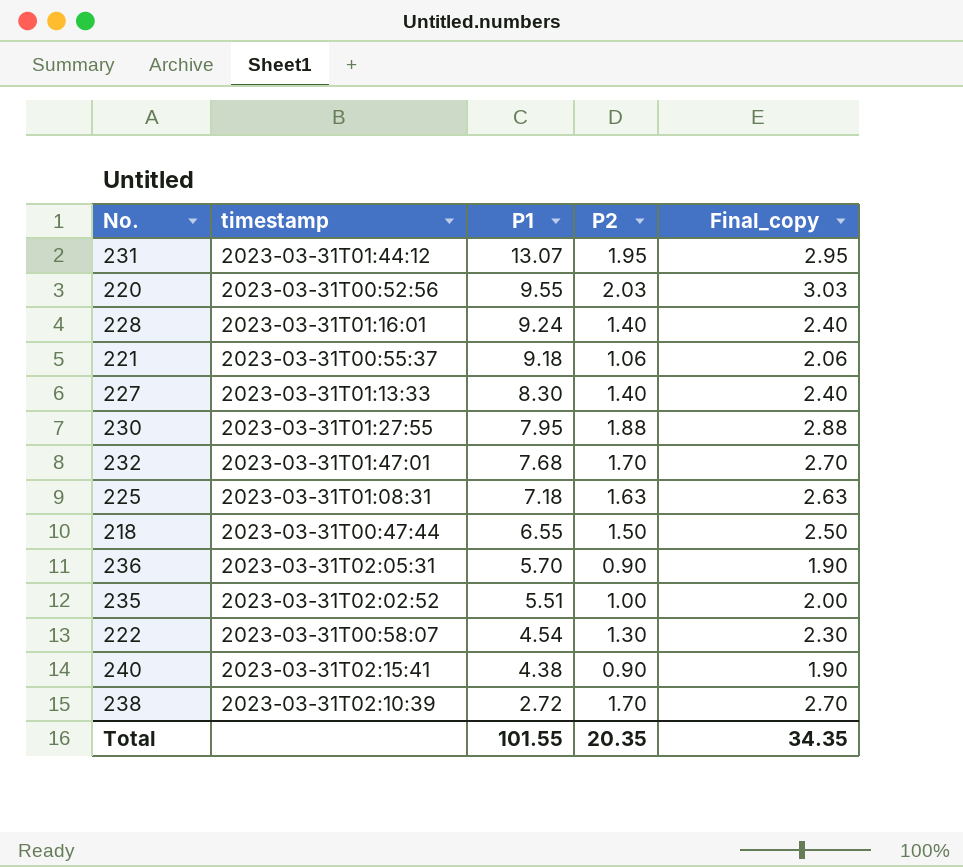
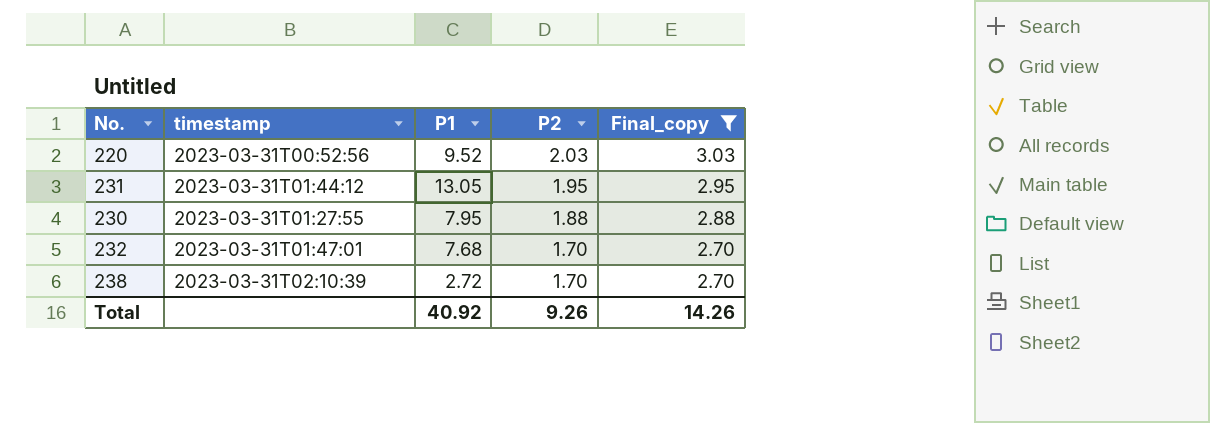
filter: none -> Final_copy >= 2.70
row order: P1 descending -> P2 descending
220 | P1: 9.55 -> 9.52
231 | P1: 13.07 -> 13.05
Total | P1: 101.55 -> 40.92
Total | P2: 20.35 -> 9.26
Total | Final_copy: 34.35 -> 14.26

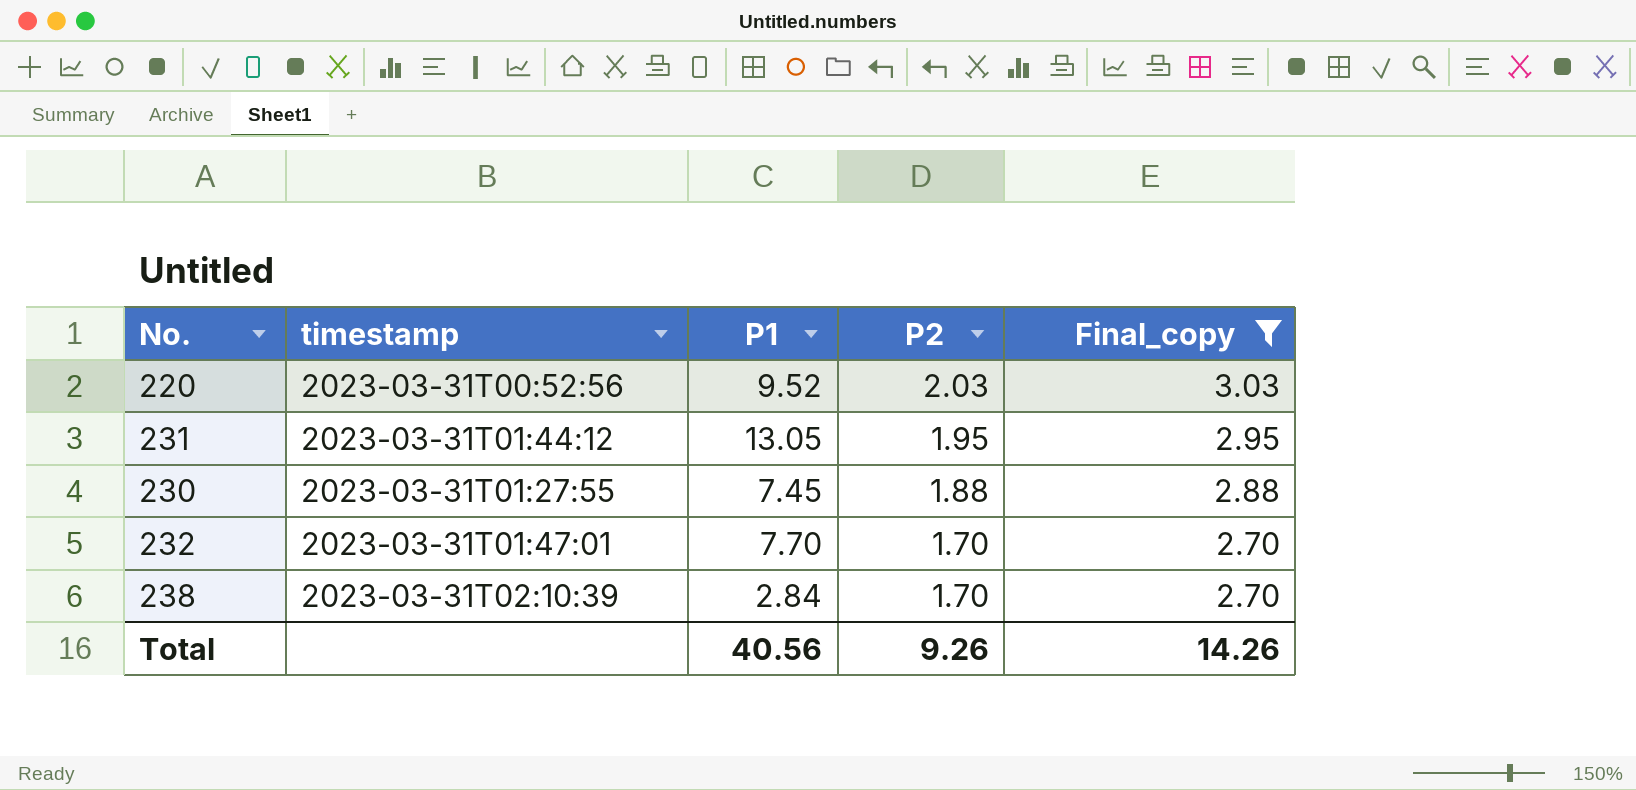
230 | P1: 7.95 -> 7.45
232 | P1: 7.68 -> 7.70
238 | P1: 2.72 -> 2.84
Total | P1: 40.92 -> 40.56

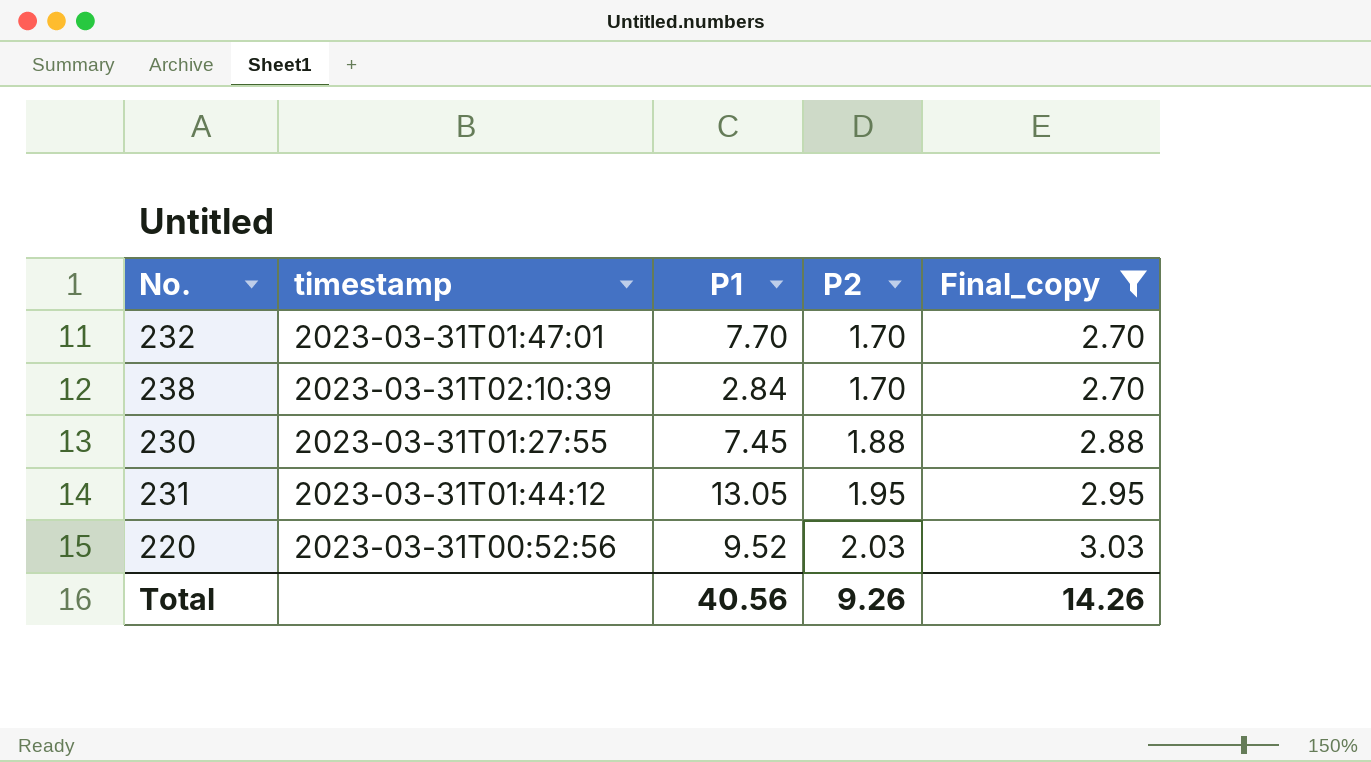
row order: P2 descending -> P2 ascending

